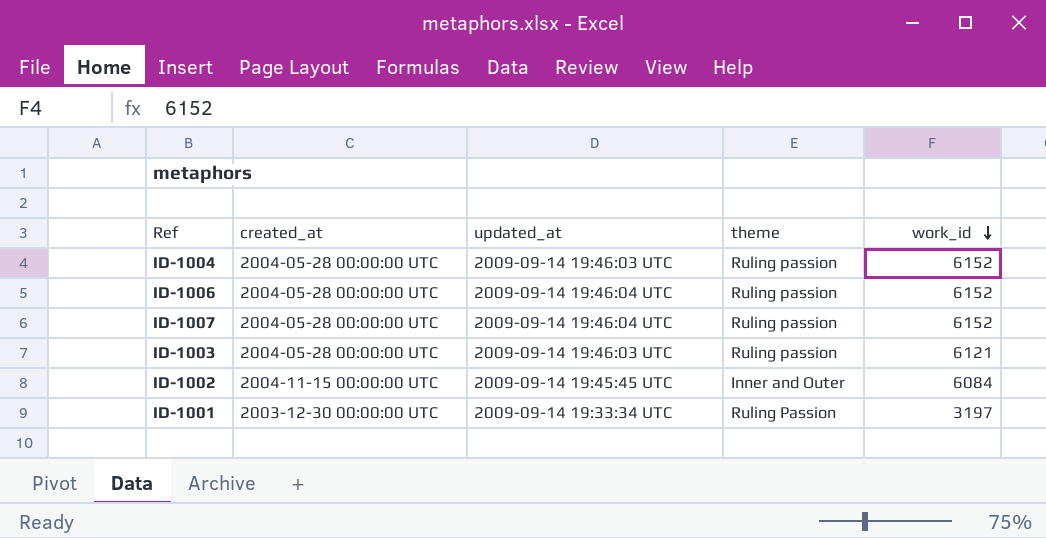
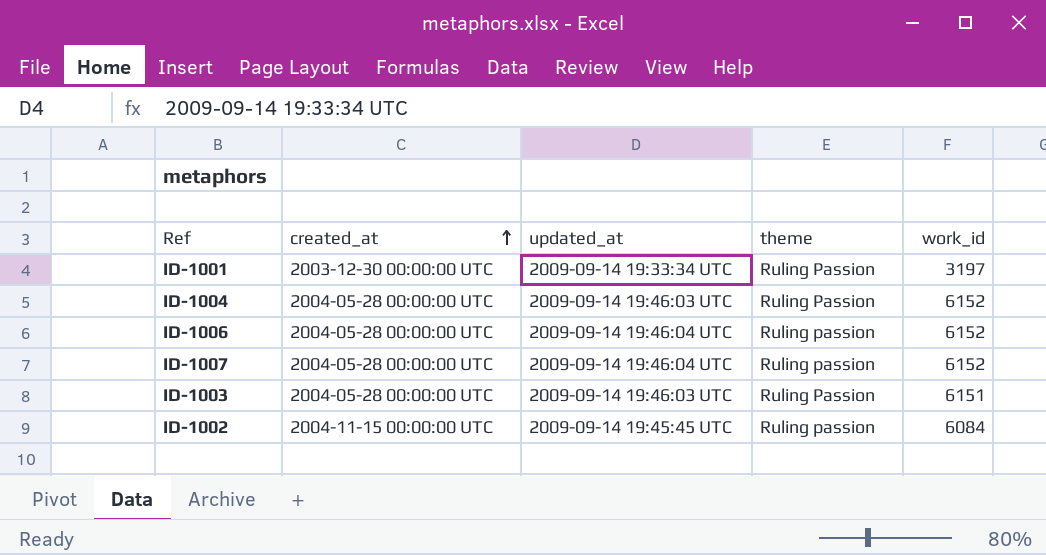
row order: work_id descending -> created_at ascending
ID-1004 | theme: Ruling passion -> Ruling Passion
ID-1003 | theme: Ruling passion -> Ruling Passion
ID-1003 | work_id: 6121 -> 6151
ID-1002 | theme: Inner and Outer -> Ruling passion

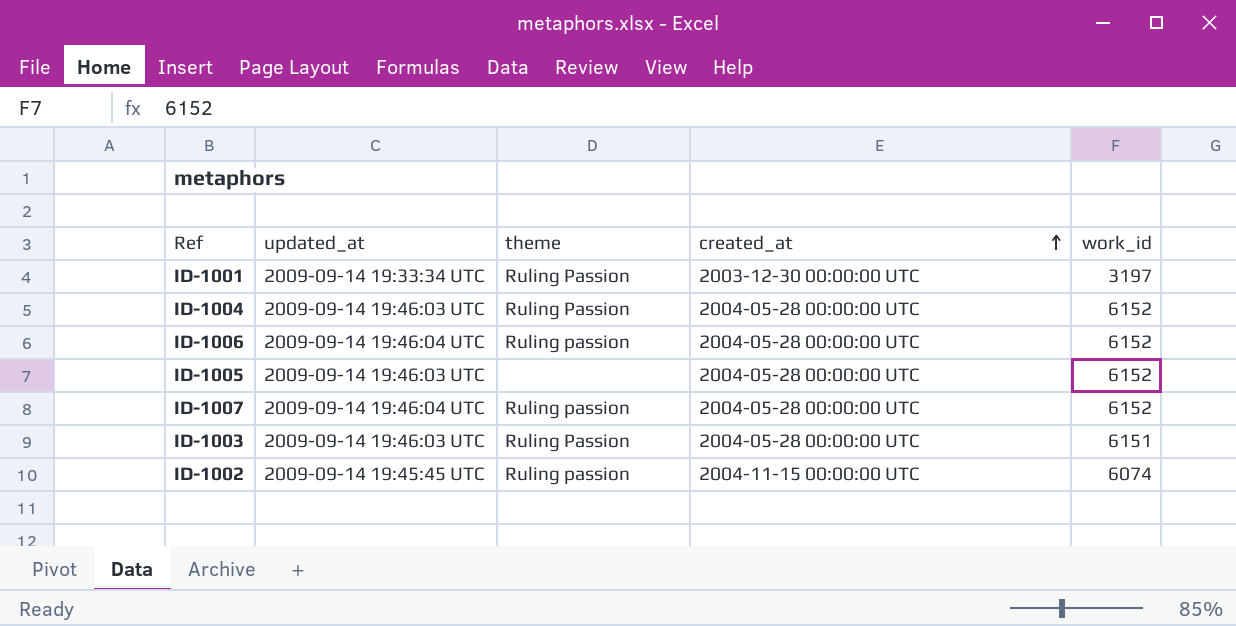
column created_at | position: 2 -> 4
row ID-1005: none -> 2009-09-14 19:46:03 UTC | none | 2004-05-28 00:00:00 UTC | 6152
ID-1002 | work_id: 6084 -> 6074

